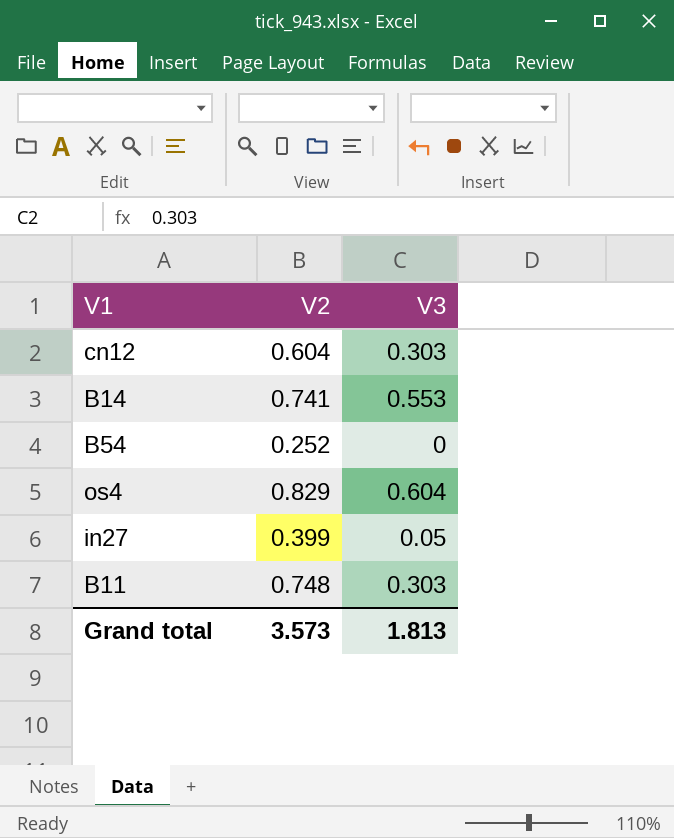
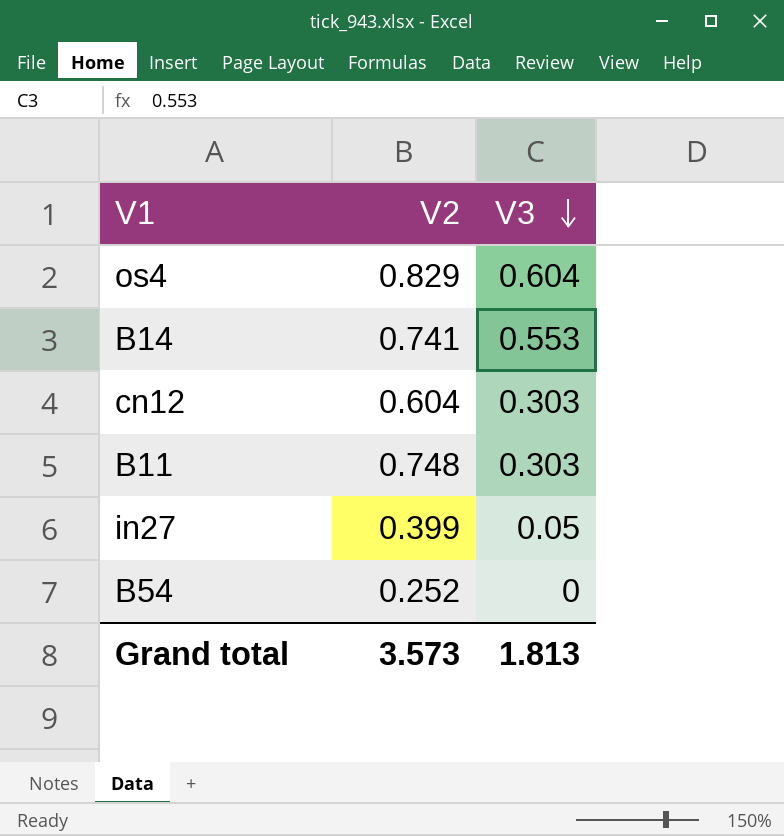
row order: none -> V3 descending

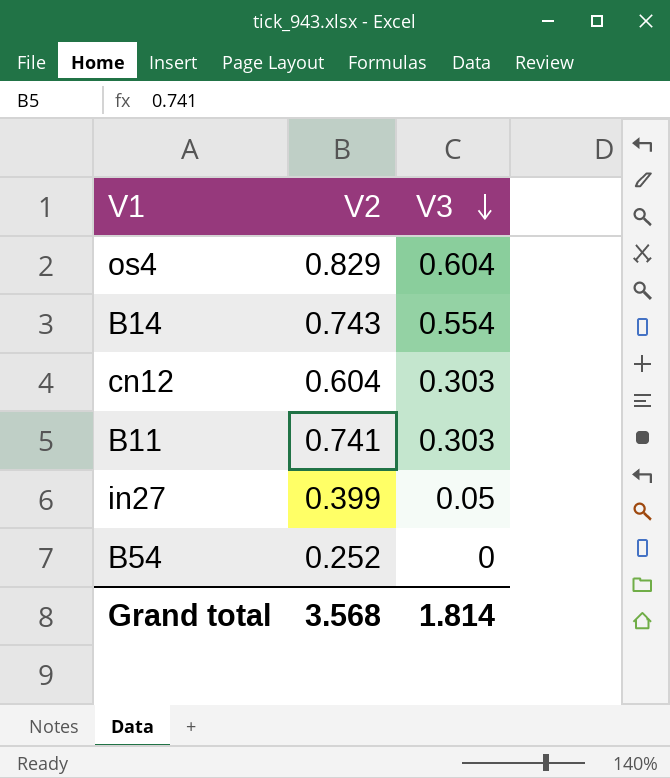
B14 | V2: 0.741 -> 0.743
B14 | V3: 0.553 -> 0.554
B11 | V2: 0.748 -> 0.741
Grand total | V2: 3.573 -> 3.568
Grand total | V3: 1.813 -> 1.814

